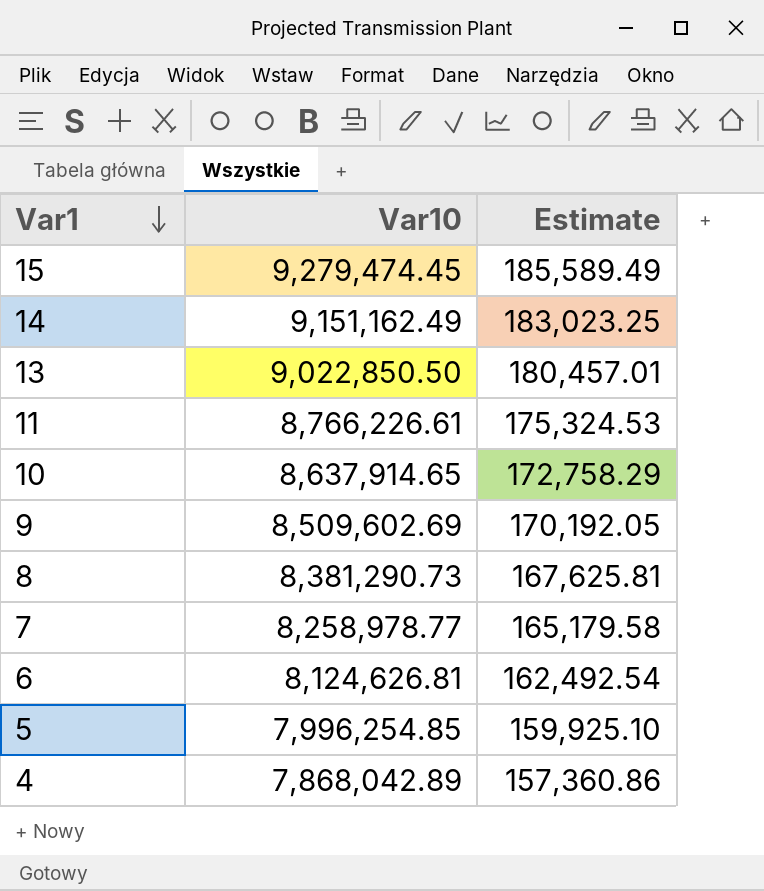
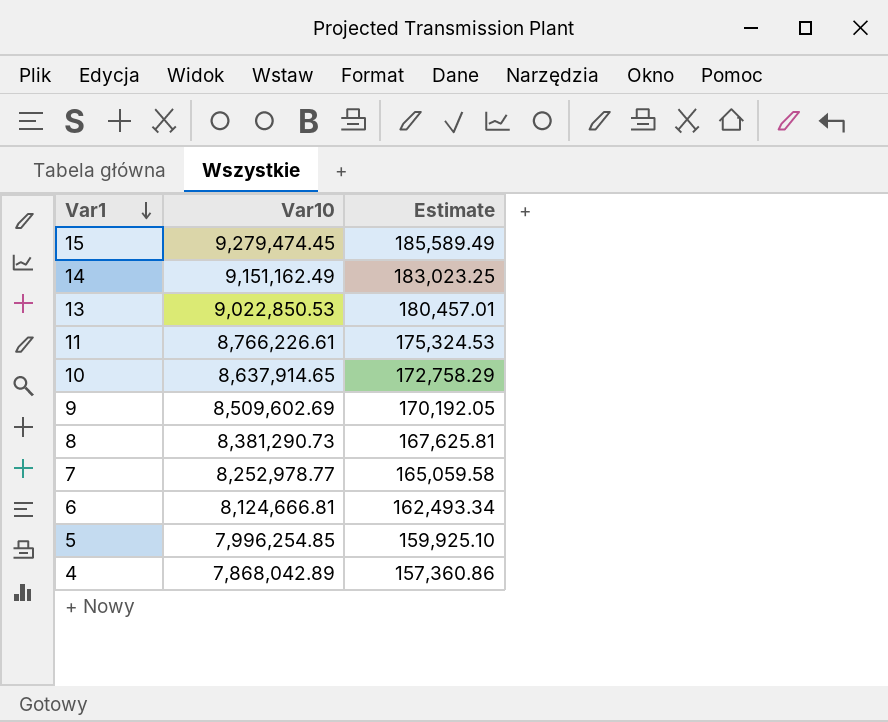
13 | Var10: 9,022,850.50 -> 9,022,850.53
7 | Var10: 8,258,978.77 -> 8,252,978.77
7 | Estimate: 165,179.58 -> 165,059.58
6 | Var10: 8,124,626.81 -> 8,124,666.81
6 | Estimate: 162,492.54 -> 162,493.34

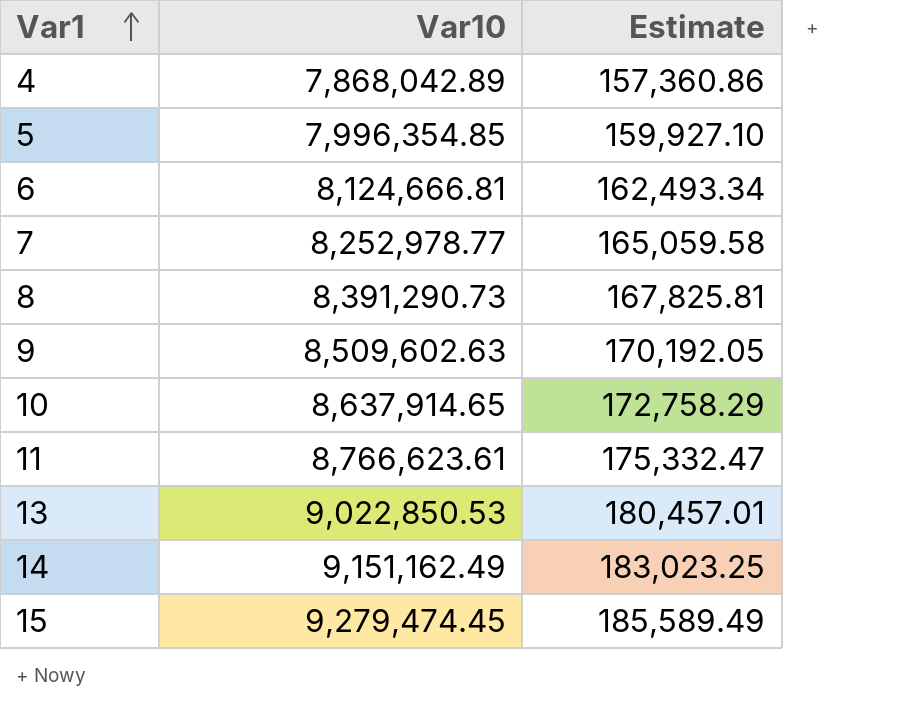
row order: Var1 descending -> Var1 ascending
5 | Var10: 7,996,254.85 -> 7,996,354.85
5 | Estimate: 159,925.10 -> 159,927.10
8 | Var10: 8,381,290.73 -> 8,391,290.73
8 | Estimate: 167,625.81 -> 167,825.81
9 | Var10: 8,509,602.69 -> 8,509,602.63
11 | Var10: 8,766,226.61 -> 8,766,623.61
11 | Estimate: 175,324.53 -> 175,332.47

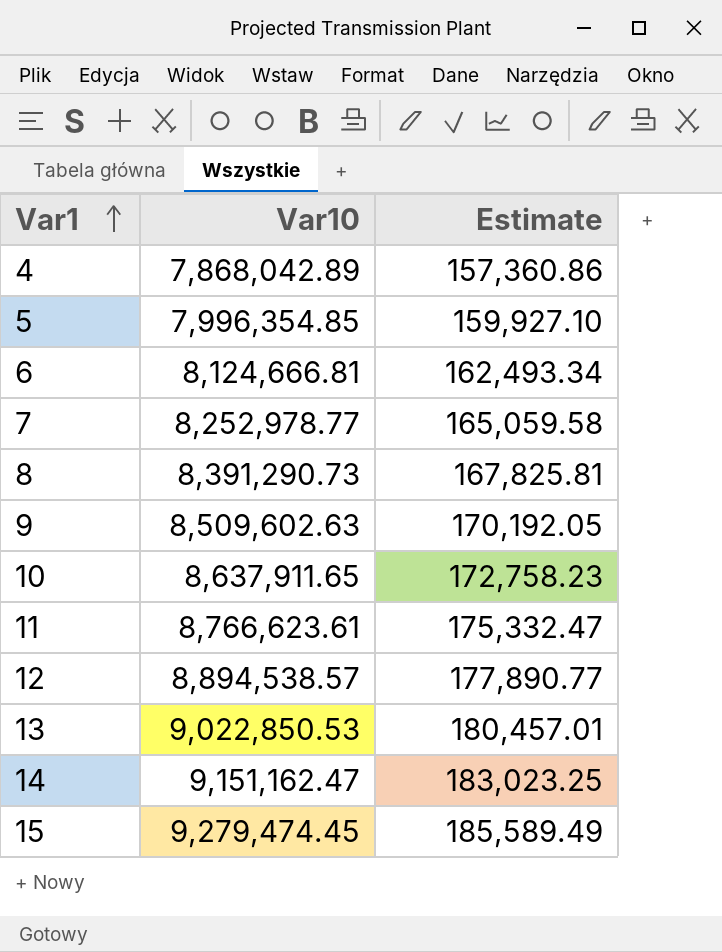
10 | Var10: 8,637,914.65 -> 8,637,911.65
10 | Estimate: 172,758.29 -> 172,758.23
row 12: none -> 8,894,538.57 | 177,890.77
14 | Var10: 9,151,162.49 -> 9,151,162.47

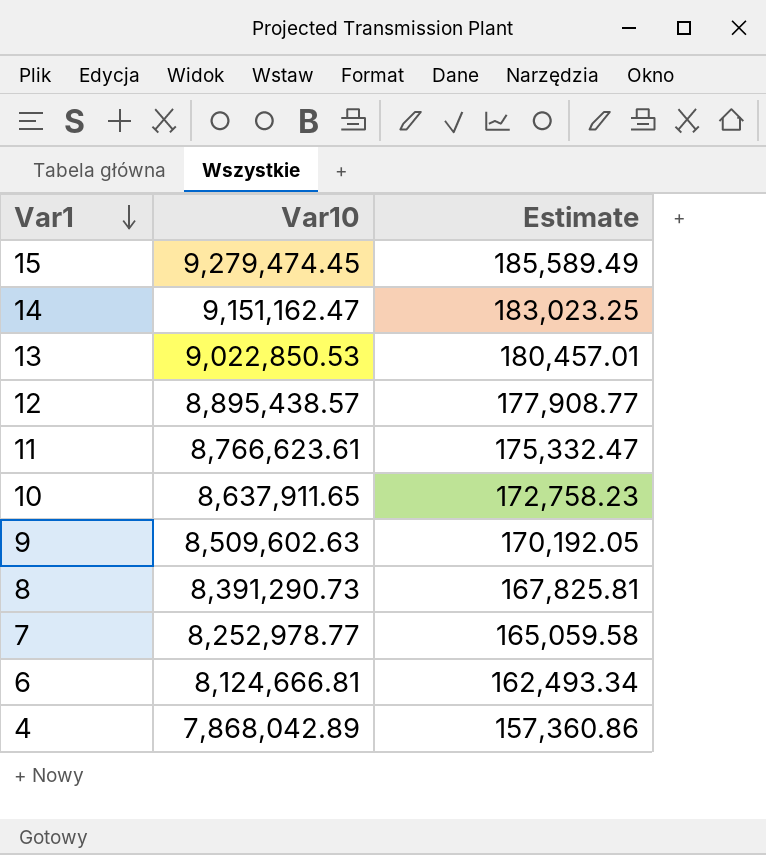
row order: Var1 ascending -> Var1 descending
row 5: 7,996,354.85 | 159,927.10 -> none
12 | Var10: 8,894,538.57 -> 8,895,438.57
12 | Estimate: 177,890.77 -> 177,908.77

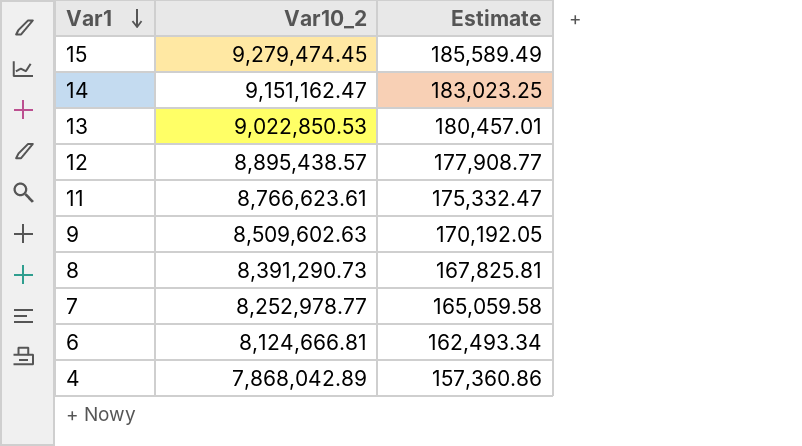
column name: Var10 -> Var10_2
row 10: 8,637,911.65 | 172,758.23 -> none

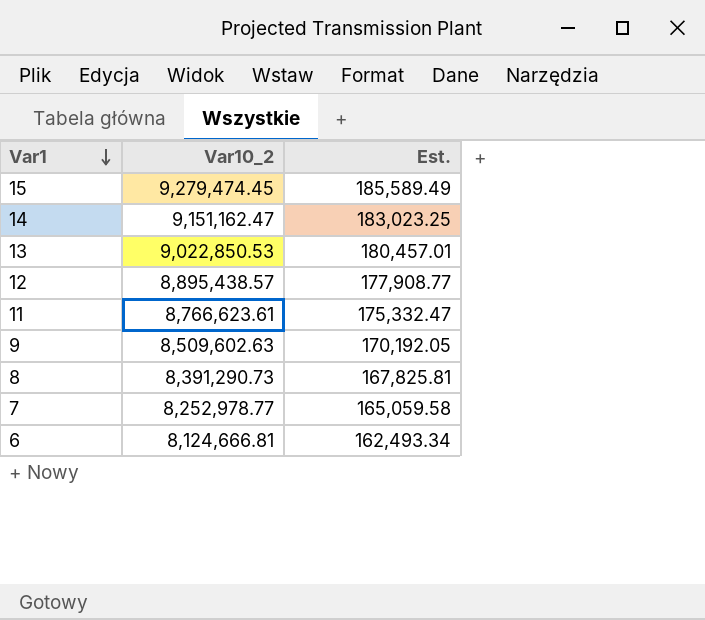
column name: Estimate -> Est.
row 4: 7,868,042.89 | 157,360.86 -> none

